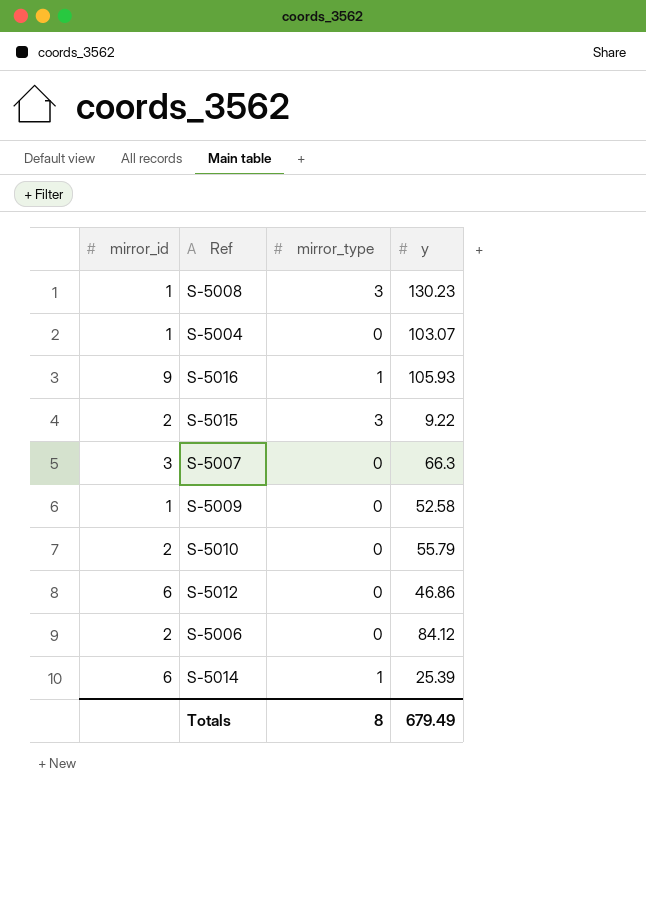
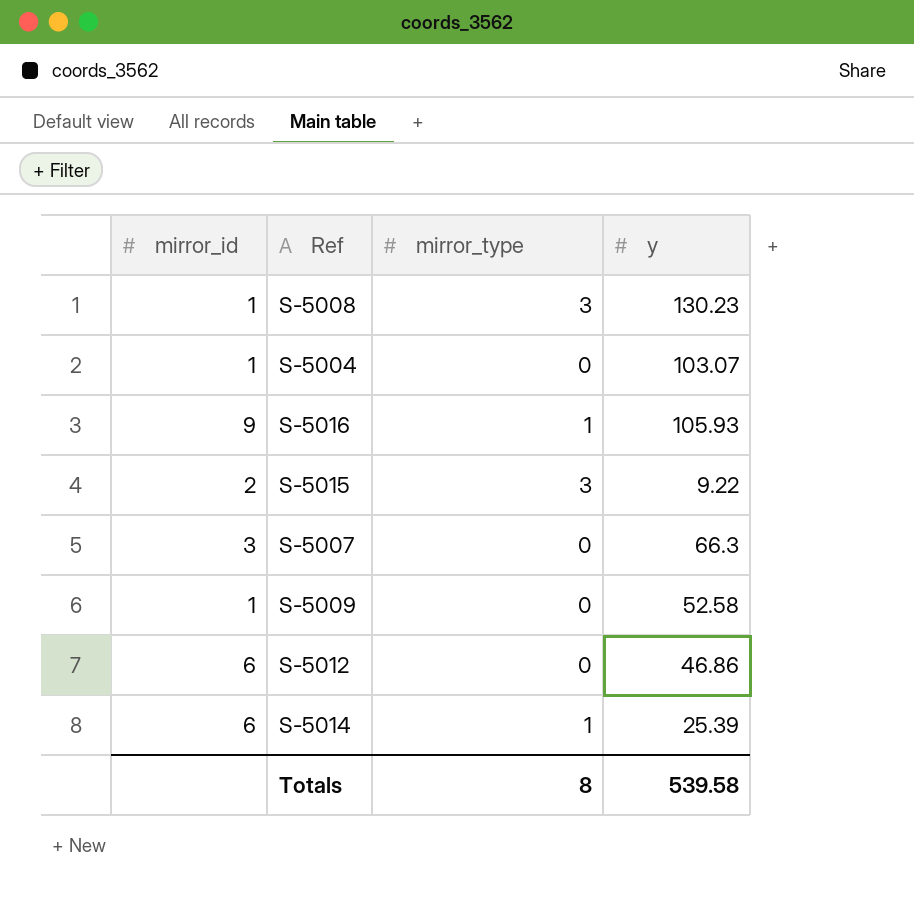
row S-5010: 2 | 0 | 55.79 -> none
row S-5006: 2 | 0 | 84.12 -> none
Totals | y: 679.49 -> 539.58

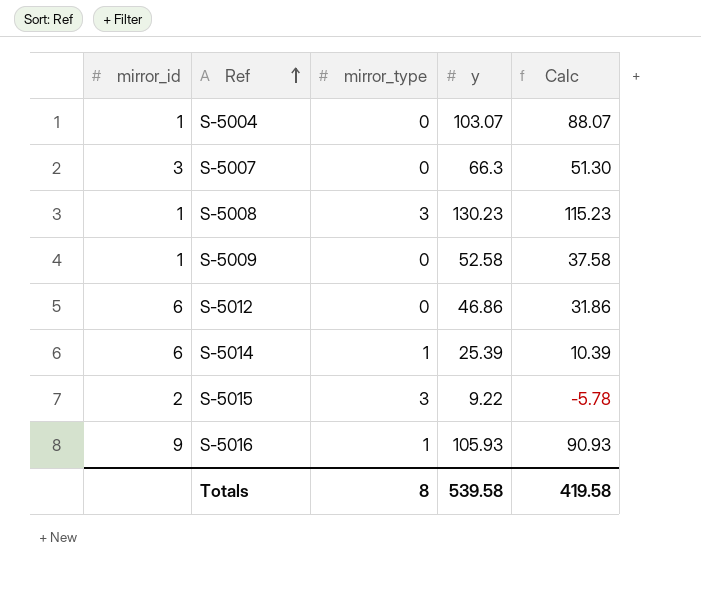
row order: none -> Ref ascending
column Calc | formula: none -> [y] - 15

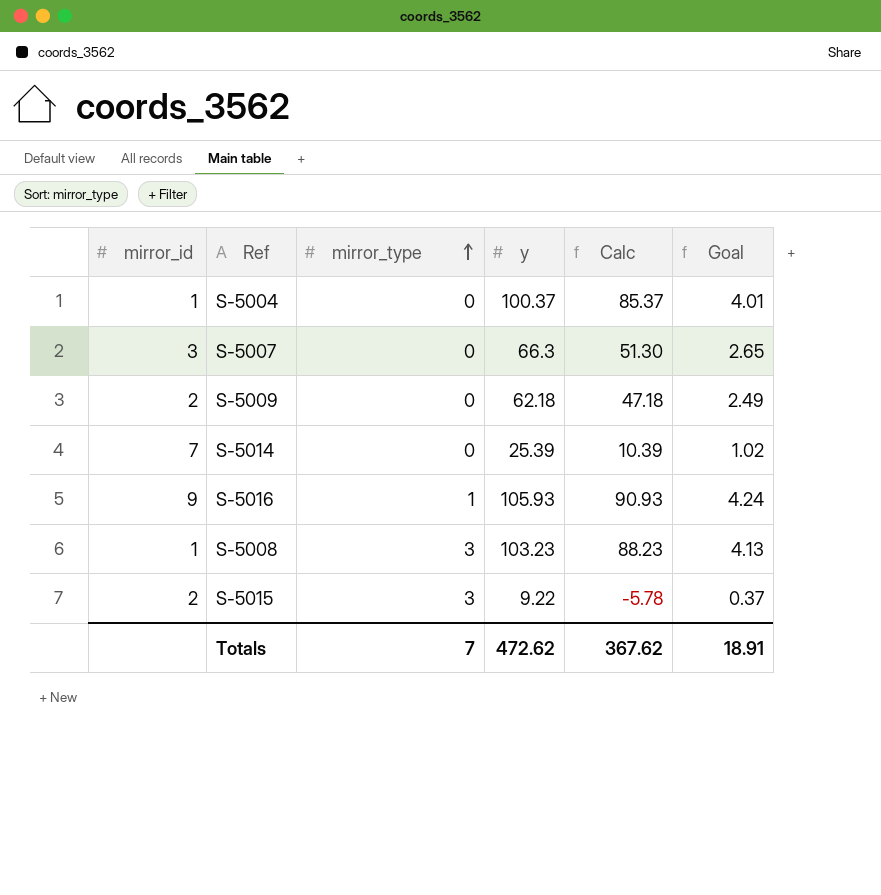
row order: Ref ascending -> mirror_type ascending
column Goal | formula: none -> [y] * 0.04
row S-5012: 6 | 0 | 46.86 | 31.86 -> none
S-5004 | y: 103.07 -> 100.37
S-5004 | Calc: 88.07 -> 85.37
S-5009 | mirror_id: 1 -> 2
S-5009 | y: 52.58 -> 62.18
S-5009 | Calc: 37.58 -> 47.18
S-5014 | mirror_id: 6 -> 7
S-5014 | mirror_type: 1 -> 0
S-5008 | y: 130.23 -> 103.23
S-5008 | Calc: 115.23 -> 88.23
Totals | mirror_type: 8 -> 7
Totals | y: 539.58 -> 472.62
Totals | Calc: 419.58 -> 367.62

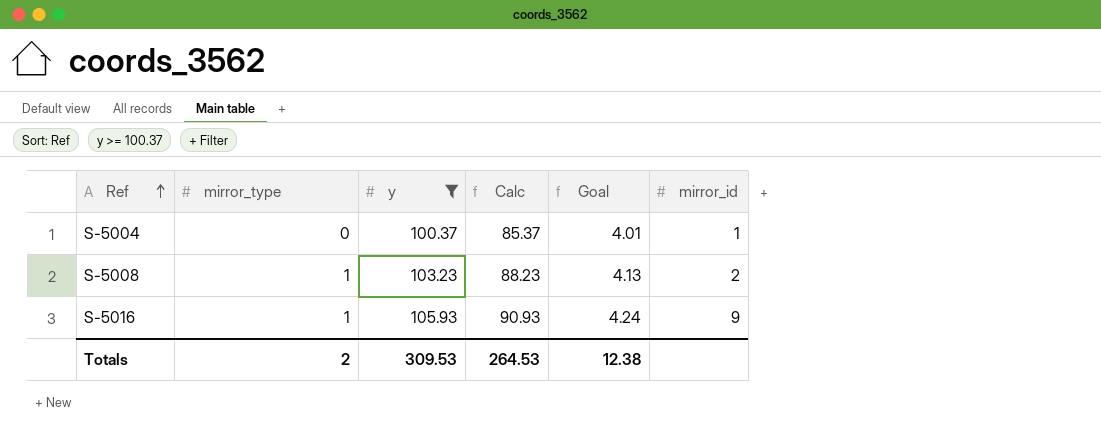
filter: none -> y >= 100.37
row order: mirror_type ascending -> Ref ascending
column mirror_id | position: 1 -> 6
S-5008 | mirror_type: 3 -> 1
S-5008 | mirror_id: 1 -> 2
Totals | mirror_type: 7 -> 2
Totals | y: 472.62 -> 309.53
Totals | Calc: 367.62 -> 264.53
Totals | Goal: 18.91 -> 12.38

